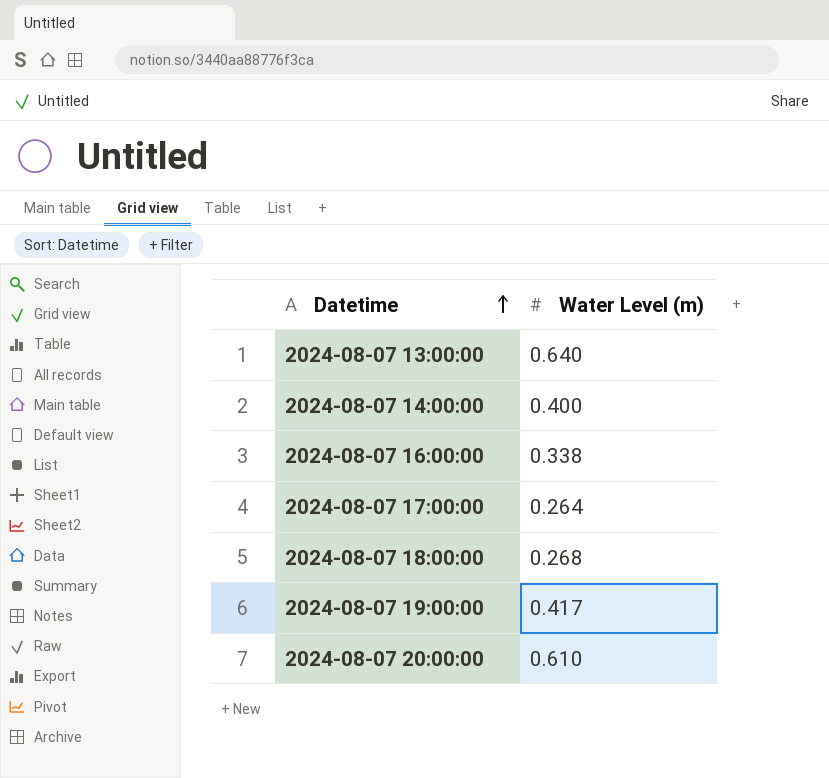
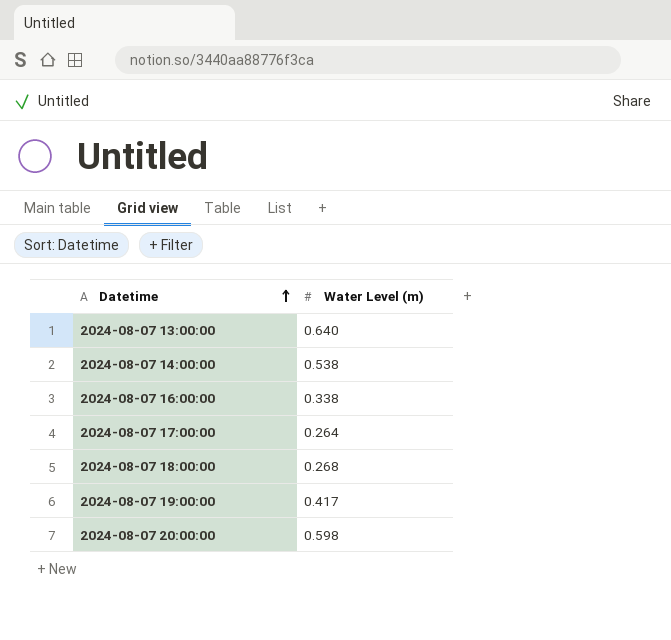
2024-08-07 14:00:00 | Water Level (m): 0.400 -> 0.538
2024-08-07 20:00:00 | Water Level (m): 0.610 -> 0.598

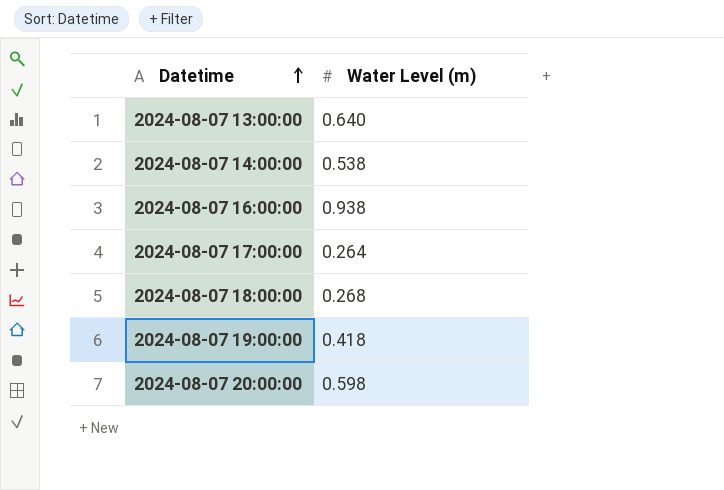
2024-08-07 16:00:00 | Water Level (m): 0.338 -> 0.938
2024-08-07 19:00:00 | Water Level (m): 0.417 -> 0.418

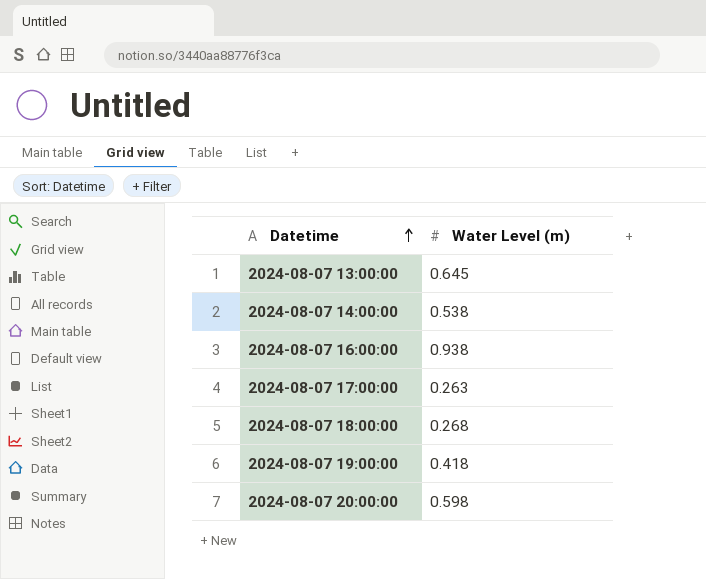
2024-08-07 13:00:00 | Water Level (m): 0.640 -> 0.645
2024-08-07 17:00:00 | Water Level (m): 0.264 -> 0.263

